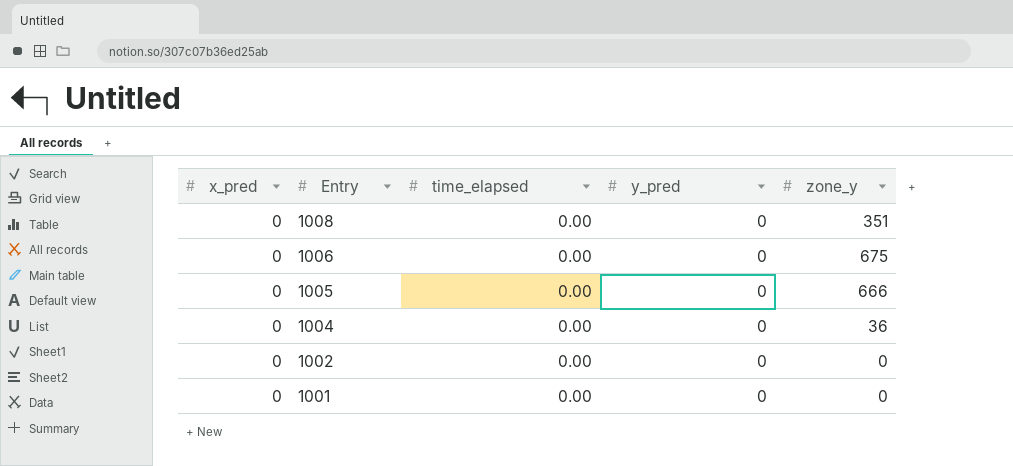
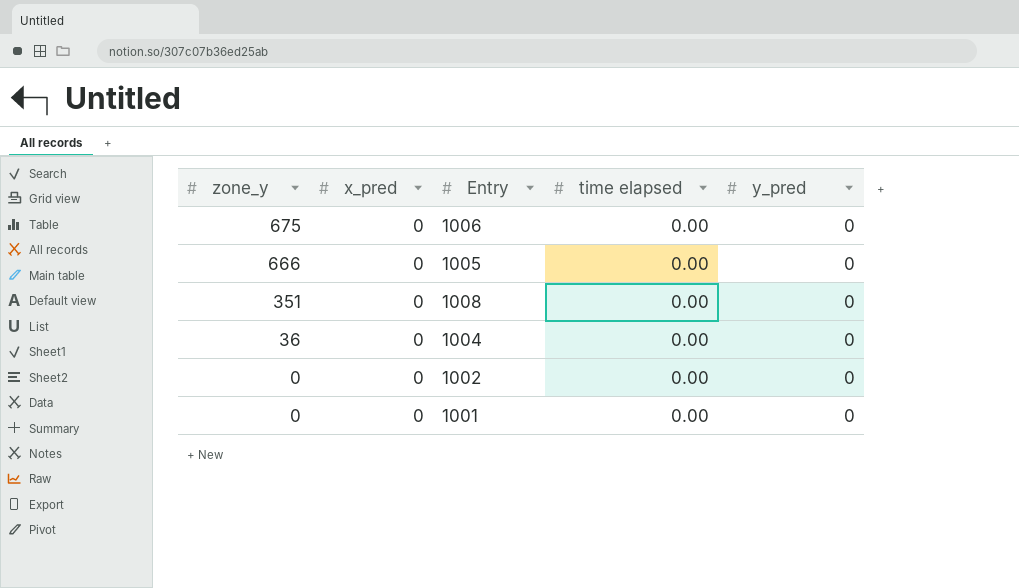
row order: Entry descending -> zone_y descending
column zone_y | position: 5 -> 1
column name: time_elapsed -> time elapsed

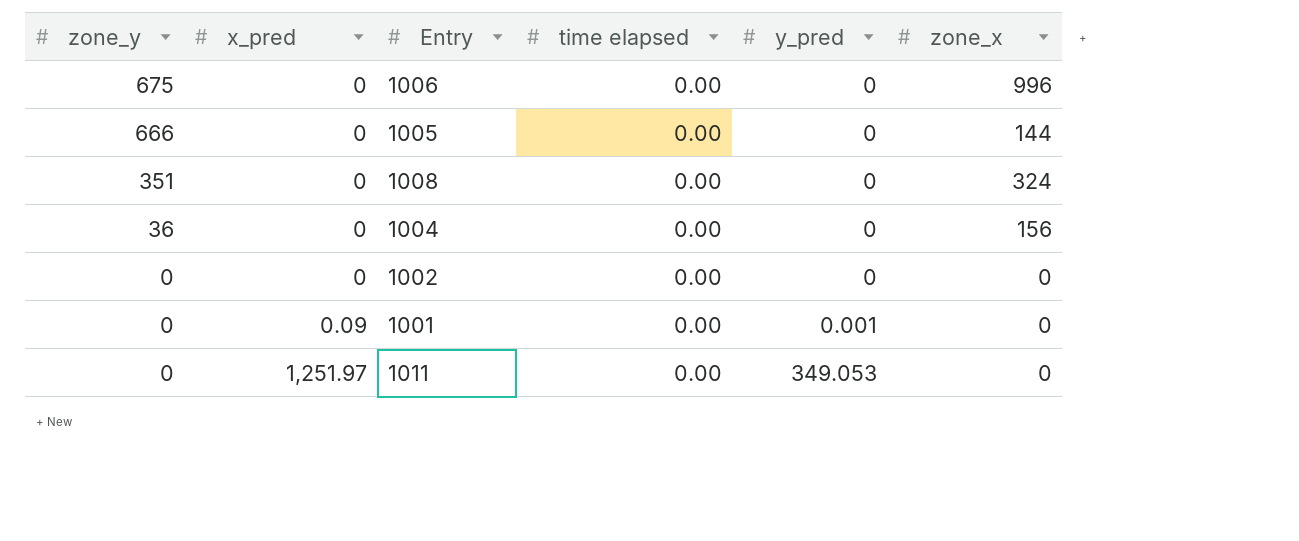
column zone_x | position: none -> 6
1001 | x_pred: 0 -> 0.09
1001 | y_pred: 0 -> 0.001
row 1011: none -> 0 | 1,251.97 | 0.00 | 349.053 | 0

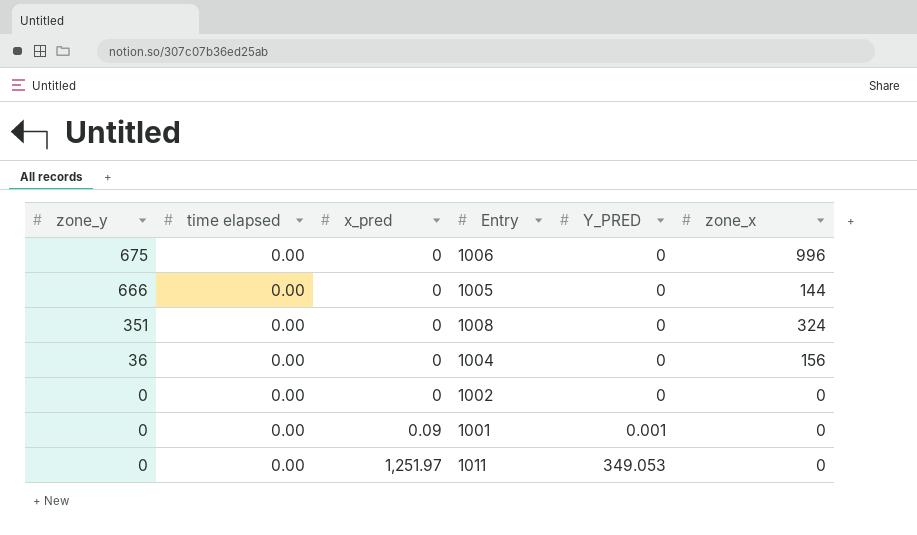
column time elapsed | position: 4 -> 2
column name: y_pred -> Y_PRED

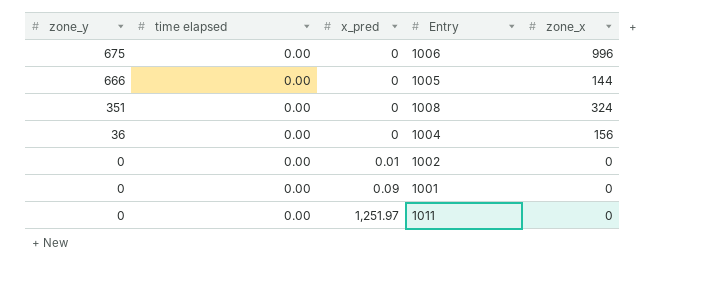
column Y_PRED | position: 5 -> none
1002 | x_pred: 0 -> 0.01

